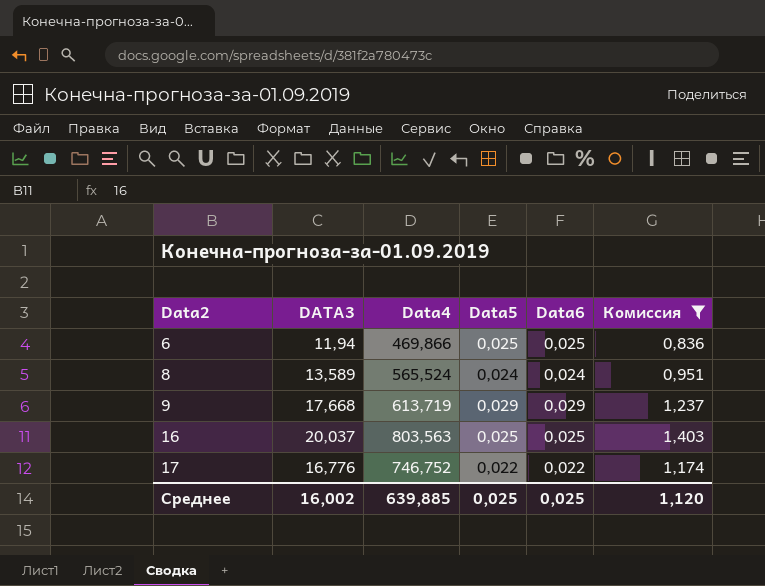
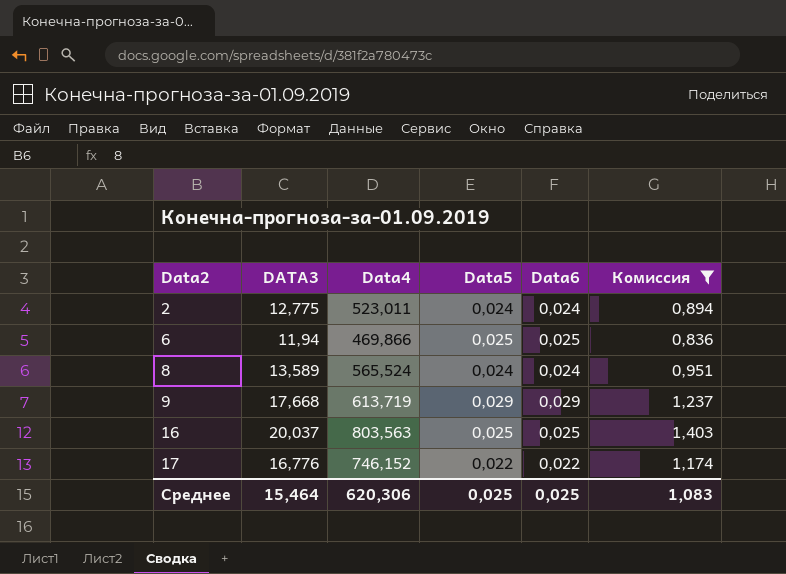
row 2: none -> 12,775 | 523,011 | 0,024 | 0,024 | 0,894
17 | Data4: 746,752 -> 746,152
Среднее | DATA3: 16,002 -> 15,464
Среднее | Data4: 639,885 -> 620,306
Среднее | Комиссия: 1,120 -> 1,083

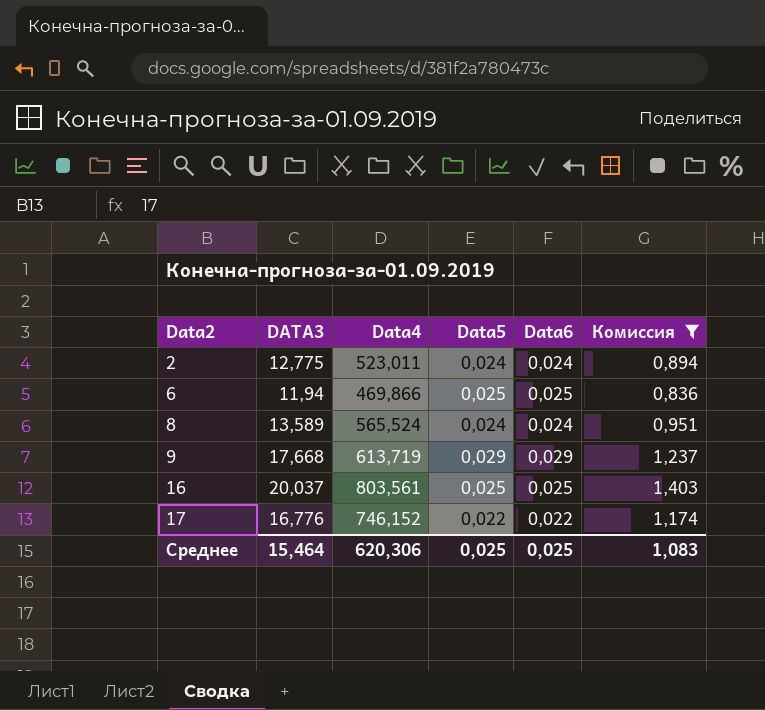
16 | Data4: 803,563 -> 803,561

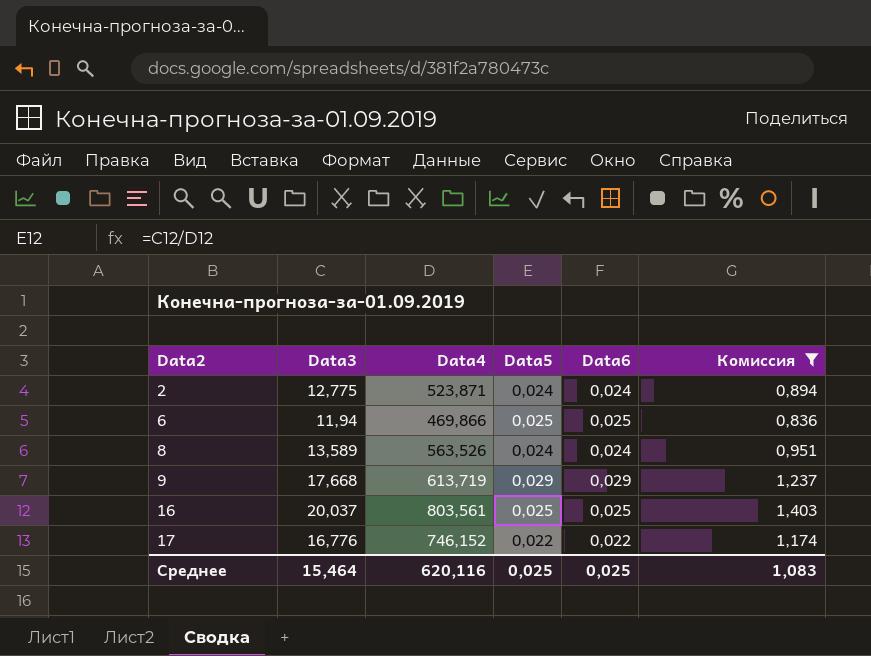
column name: DATA3 -> Data3
2 | Data4: 523,011 -> 523,871
8 | Data4: 565,524 -> 563,526
Среднее | Data4: 620,306 -> 620,116

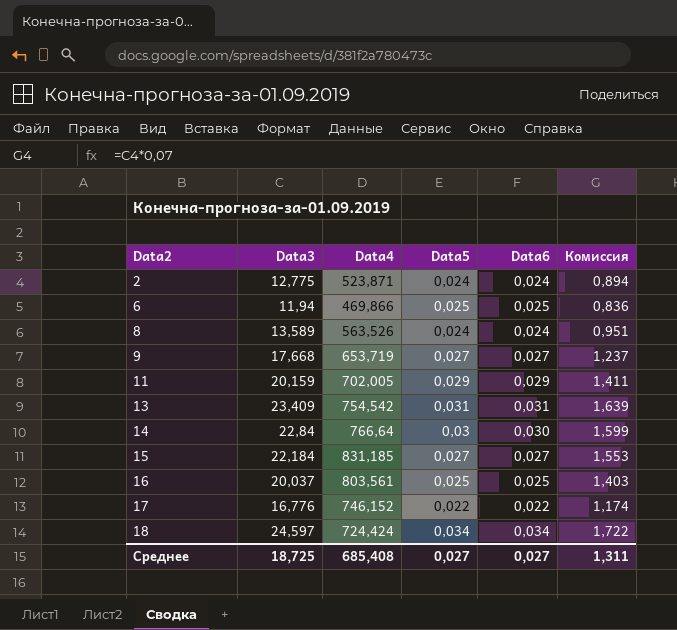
filter: Комиссия <= 1,403 -> none
9 | Data4: 613,719 -> 653,719
9 | Data5: 0,029 -> 0,027
9 | Data6: 0,029 -> 0,027
Среднее | Data3: 15,464 -> 18,725
Среднее | Data4: 620,116 -> 685,408
Среднее | Data5: 0,025 -> 0,027
Среднее | Data6: 0,025 -> 0,027
Среднее | Комиссия: 1,083 -> 1,311

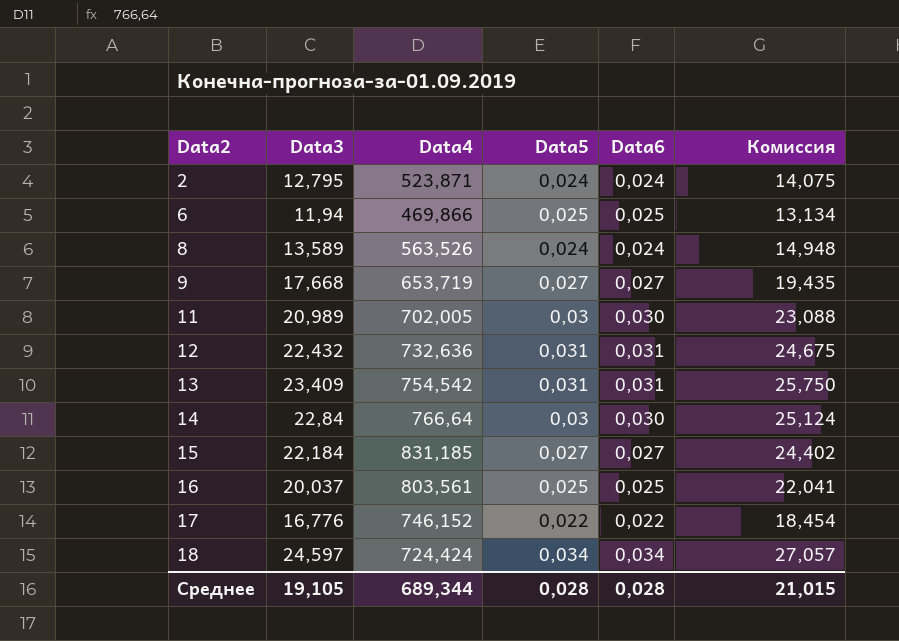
column Комиссия | formula: [Data3] * 0,07 -> [Data3] * 1,1
2 | Data3: 12,775 -> 12,795
11 | Data3: 20,159 -> 20,989
11 | Data5: 0,029 -> 0,03
11 | Data6: 0,029 -> 0,030
row 12: none -> 22,432 | 732,636 | 0,031 | 0,031 | 24,675
Среднее | Data3: 18,725 -> 19,105
Среднее | Data4: 685,408 -> 689,344
Среднее | Data5: 0,027 -> 0,028
Среднее | Data6: 0,027 -> 0,028
Среднее | Комиссия: 1,311 -> 21,015

